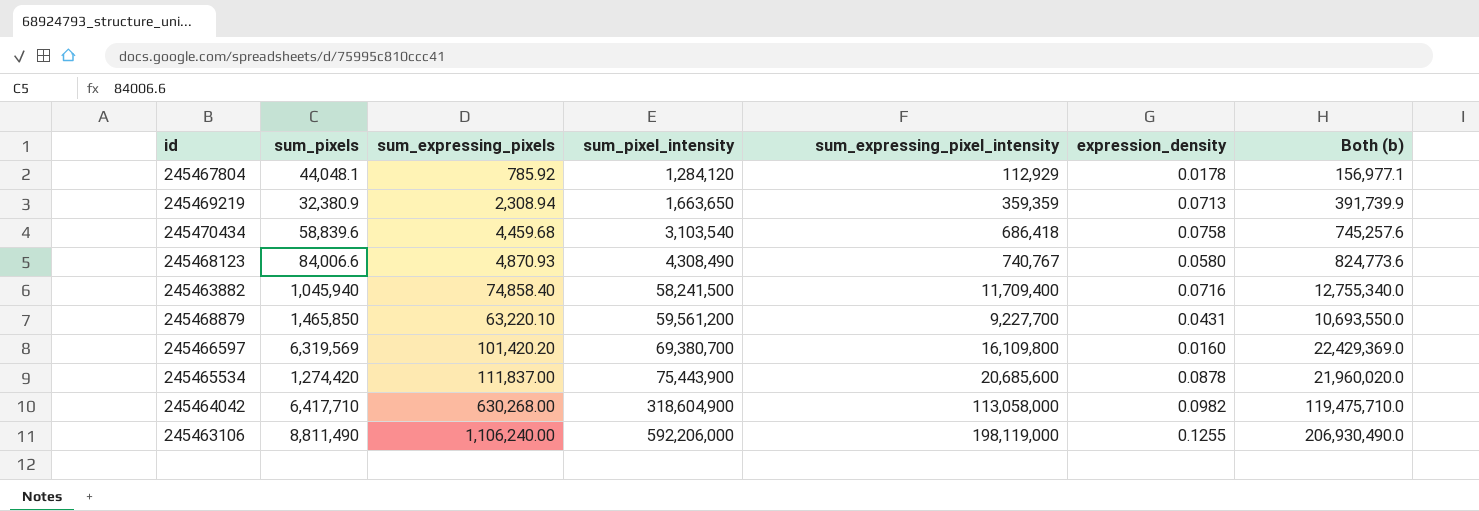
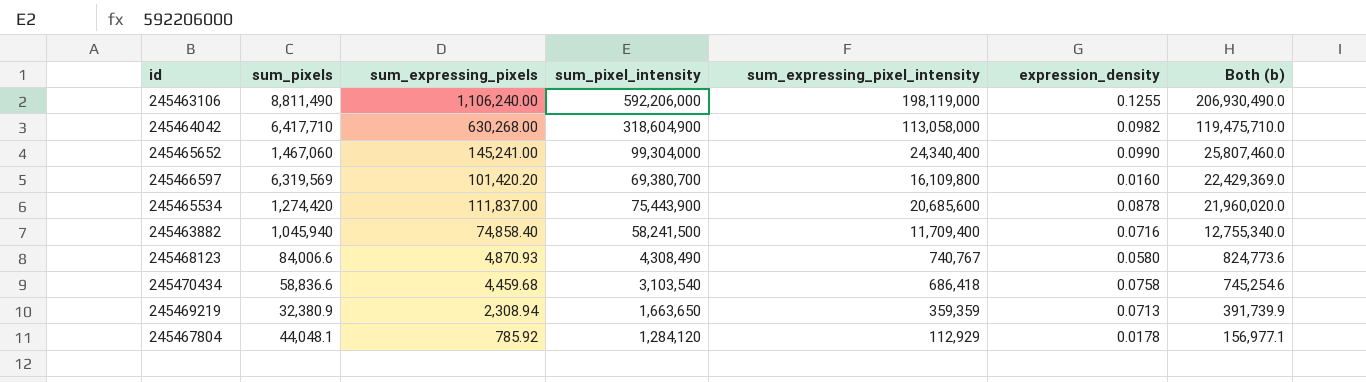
row order: sum_pixel_intensity ascending -> Both (b) descending
row 245468879: 1,465,850 | 63,220.10 | 59,561,200 | 9,227,700 | 0.0431 | 10,693,550.0 -> none
row 245465652: none -> 1,467,060 | 145,241.00 | 99,304,000 | 24,340,400 | 0.0990 | 25,807,460.0
245470434 | sum_pixels: 58,839.6 -> 58,836.6
245470434 | Both (b): 745,257.6 -> 745,254.6

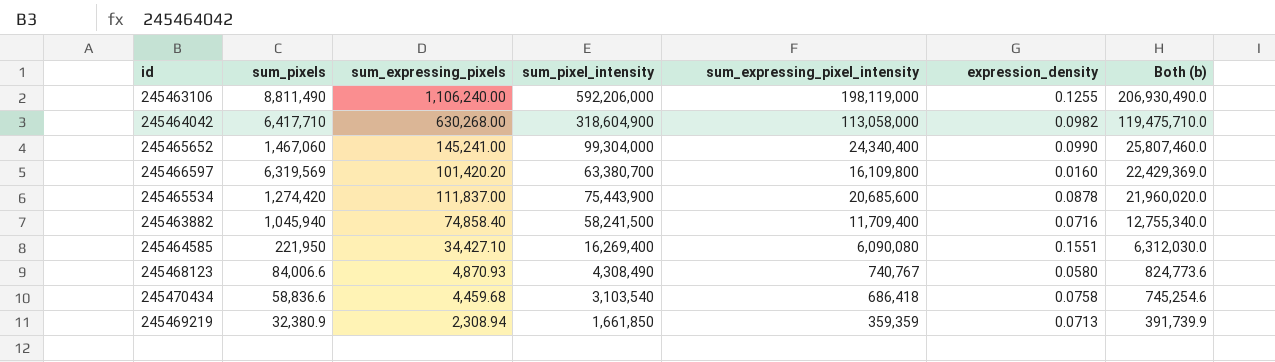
row 245467804: 44,048.1 | 785.92 | 1,284,120 | 112,929 | 0.0178 | 156,977.1 -> none
245466597 | sum_pixel_intensity: 69,380,700 -> 63,380,700
row 245464585: none -> 221,950 | 34,427.10 | 16,269,400 | 6,090,080 | 0.1551 | 6,312,030.0
245469219 | sum_pixel_intensity: 1,663,650 -> 1,661,850

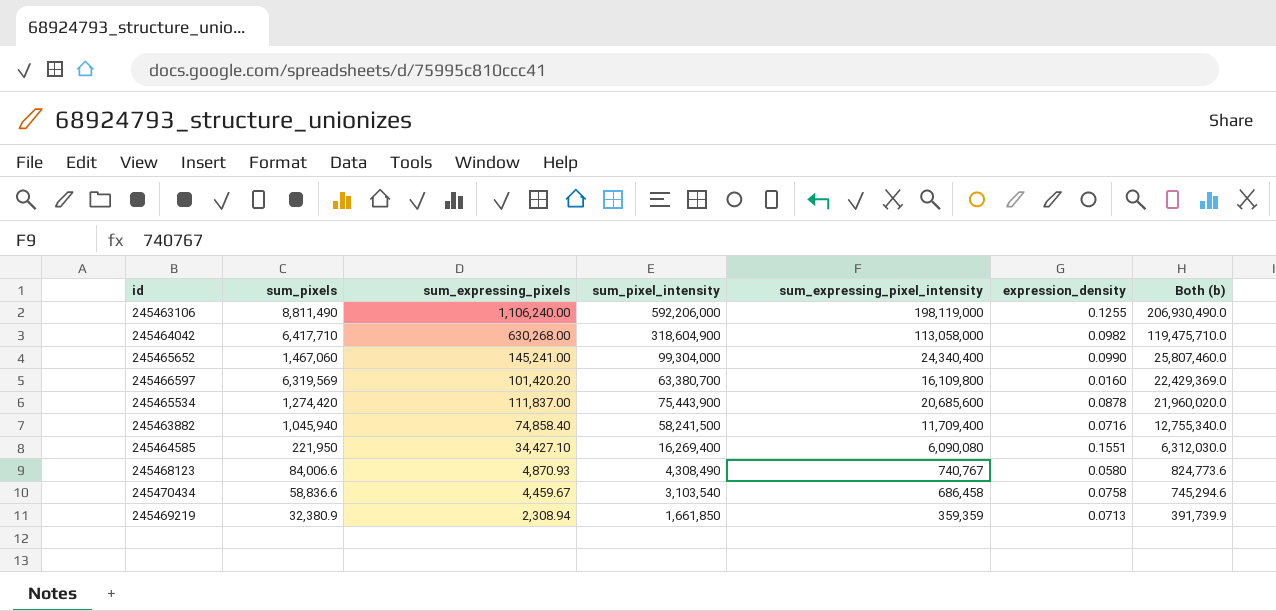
245470434 | sum_expressing_pixels: 4,459.68 -> 4,459.67
245470434 | sum_expressing_pixel_intensity: 686,418 -> 686,458
245470434 | Both (b): 745,254.6 -> 745,294.6

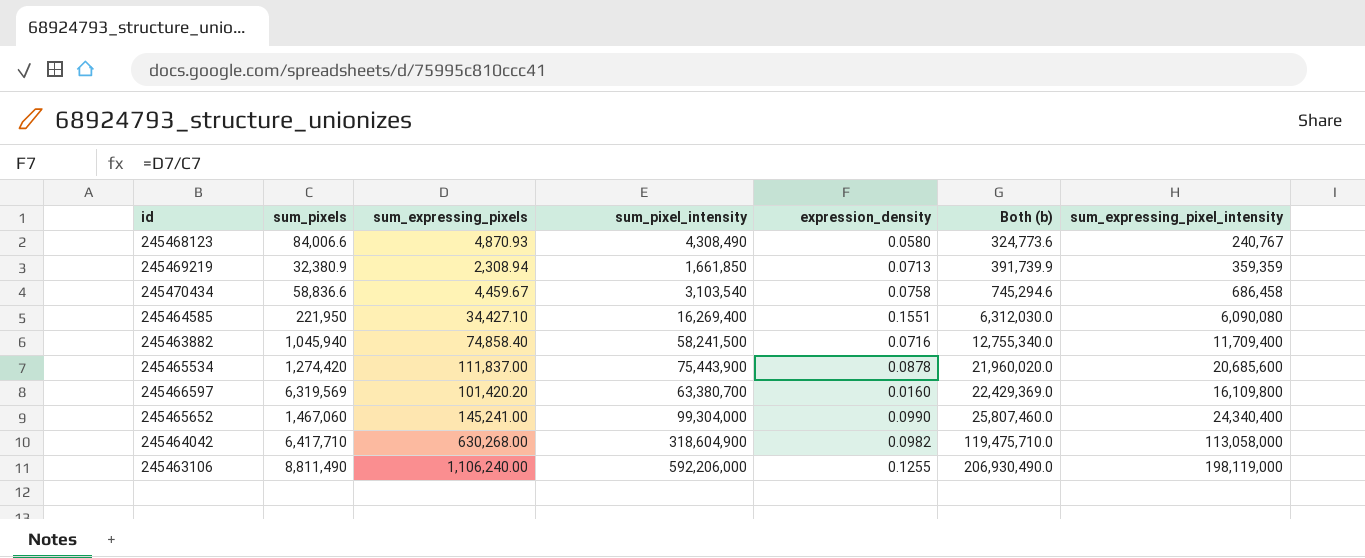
row order: Both (b) descending -> Both (b) ascending
column sum_expressing_pixel_intensity | position: 5 -> 7
245468123 | Both (b): 824,773.6 -> 324,773.6
245468123 | sum_expressing_pixel_intensity: 740,767 -> 240,767

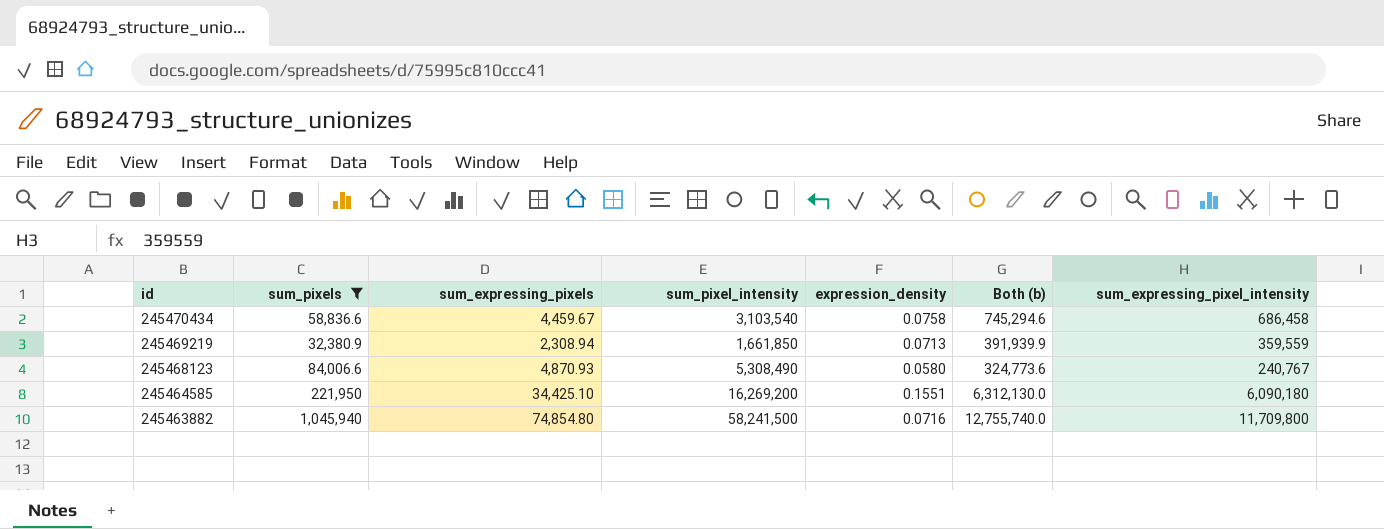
filter: none -> sum_pixels <= 1,045,940
row order: Both (b) ascending -> id descending
245469219 | Both (b): 391,739.9 -> 391,939.9
245469219 | sum_expressing_pixel_intensity: 359,359 -> 359,559
245468123 | sum_pixel_intensity: 4,308,490 -> 5,308,490
245464585 | sum_expressing_pixels: 34,427.10 -> 34,425.10
245464585 | sum_pixel_intensity: 16,269,400 -> 16,269,200
245464585 | Both (b): 6,312,030.0 -> 6,312,130.0
245464585 | sum_expressing_pixel_intensity: 6,090,080 -> 6,090,180
245463882 | sum_expressing_pixels: 74,858.40 -> 74,854.80
245463882 | Both (b): 12,755,340.0 -> 12,755,740.0
245463882 | sum_expressing_pixel_intensity: 11,709,400 -> 11,709,800

